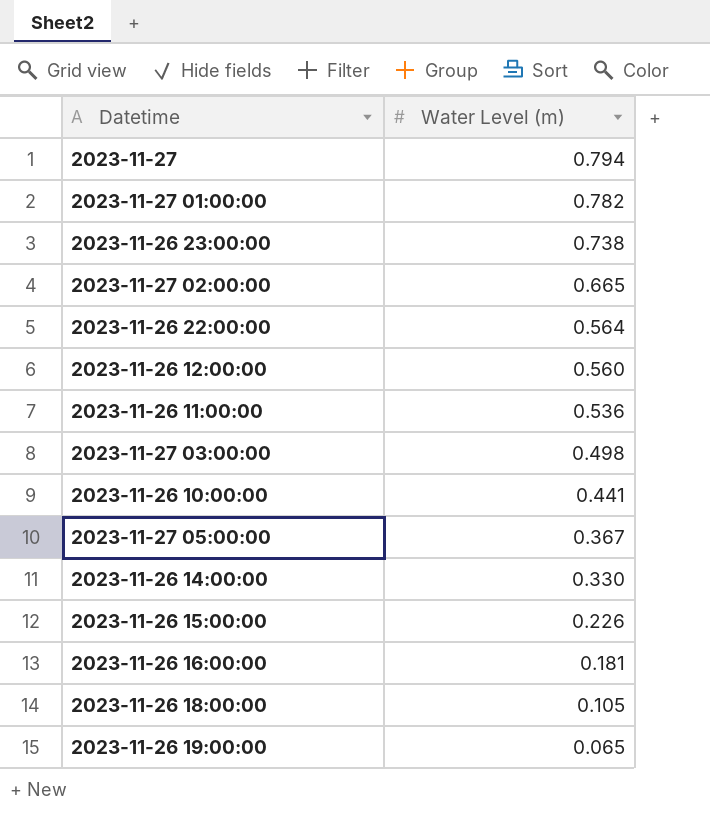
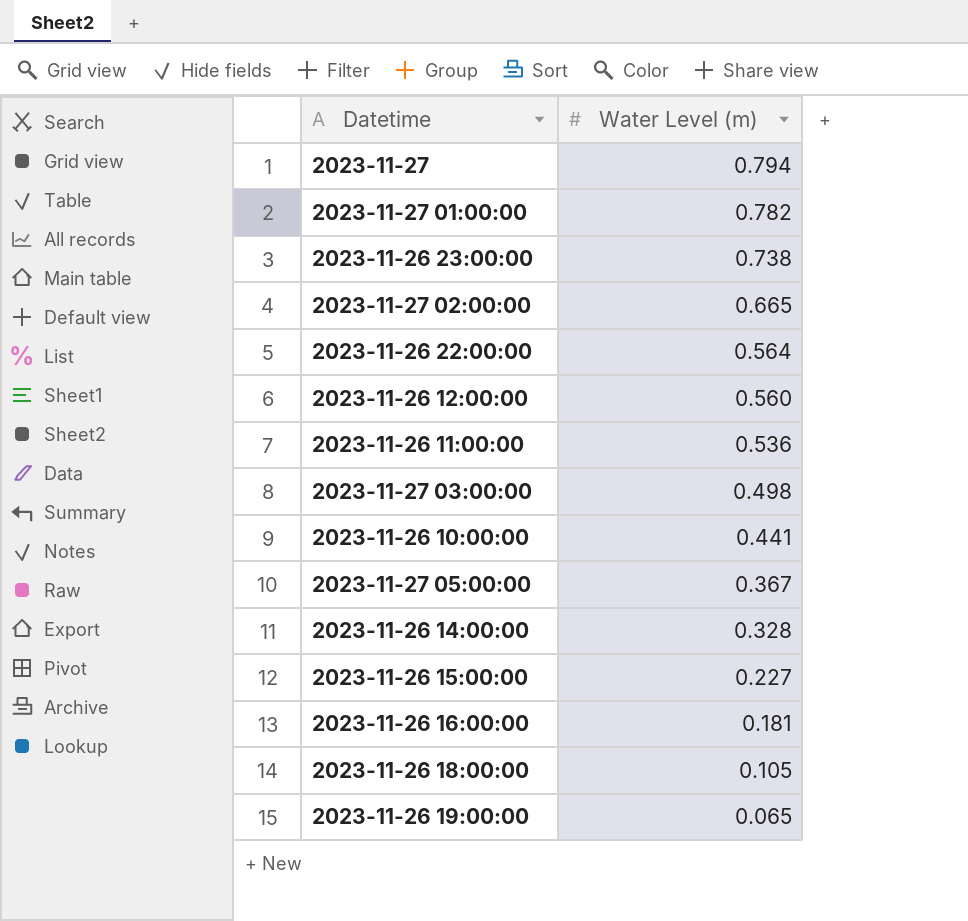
2023-11-26 14:00:00 | Water Level (m): 0.330 -> 0.328
2023-11-26 15:00:00 | Water Level (m): 0.226 -> 0.227

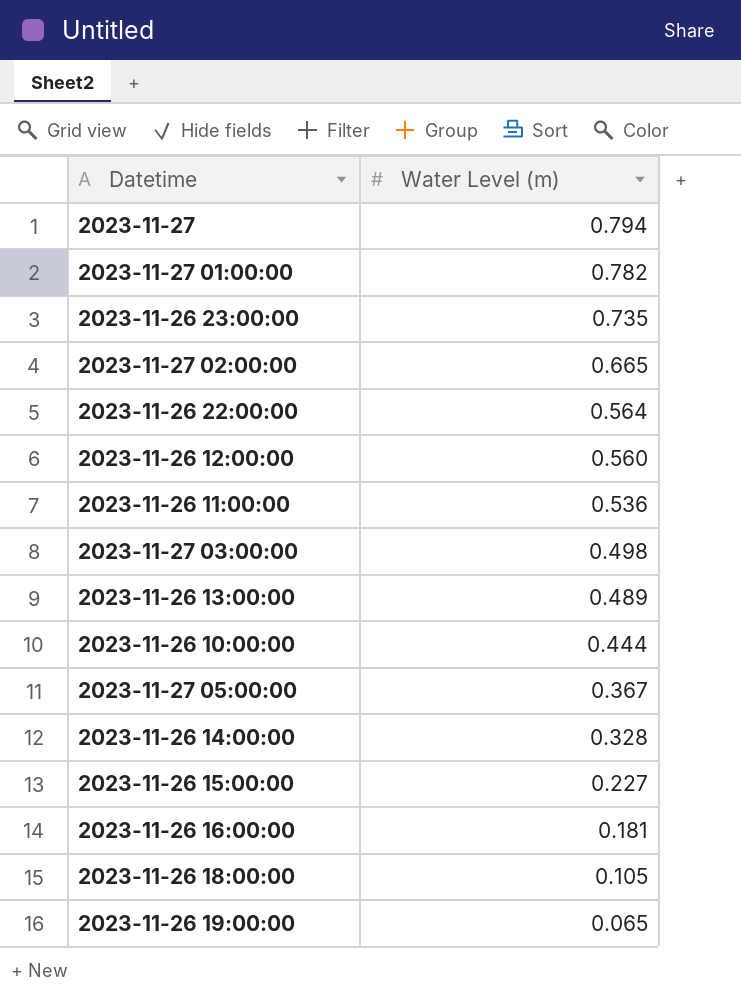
2023-11-26 23:00:00 | Water Level (m): 0.738 -> 0.735
row 2023-11-26 13:00:00: none -> 0.489
2023-11-26 10:00:00 | Water Level (m): 0.441 -> 0.444

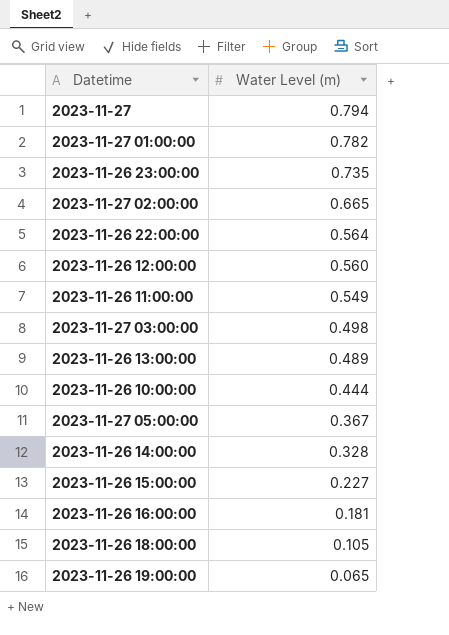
2023-11-26 11:00:00 | Water Level (m): 0.536 -> 0.549

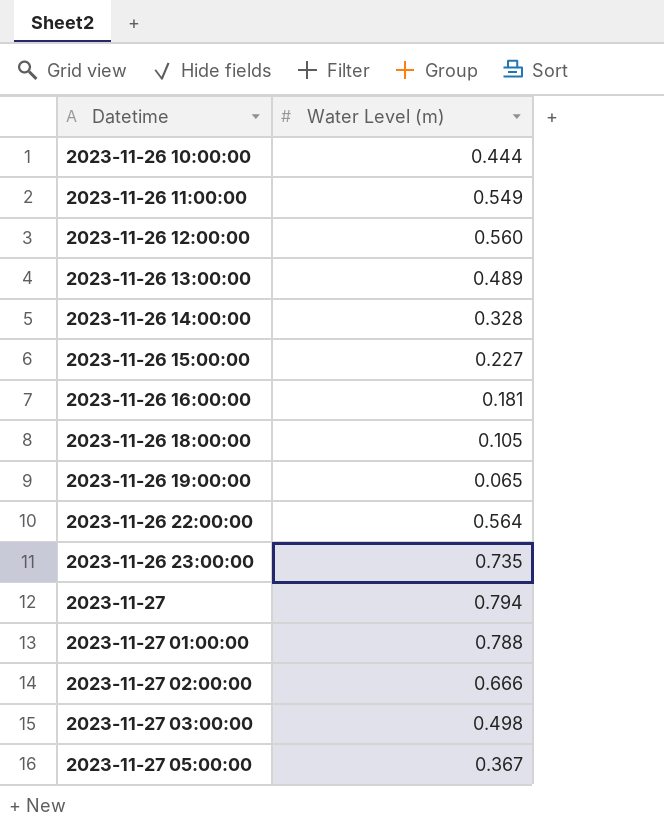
row order: Water Level (m) descending -> Datetime ascending
2023-11-27 01:00:00 | Water Level (m): 0.782 -> 0.788
2023-11-27 02:00:00 | Water Level (m): 0.665 -> 0.666

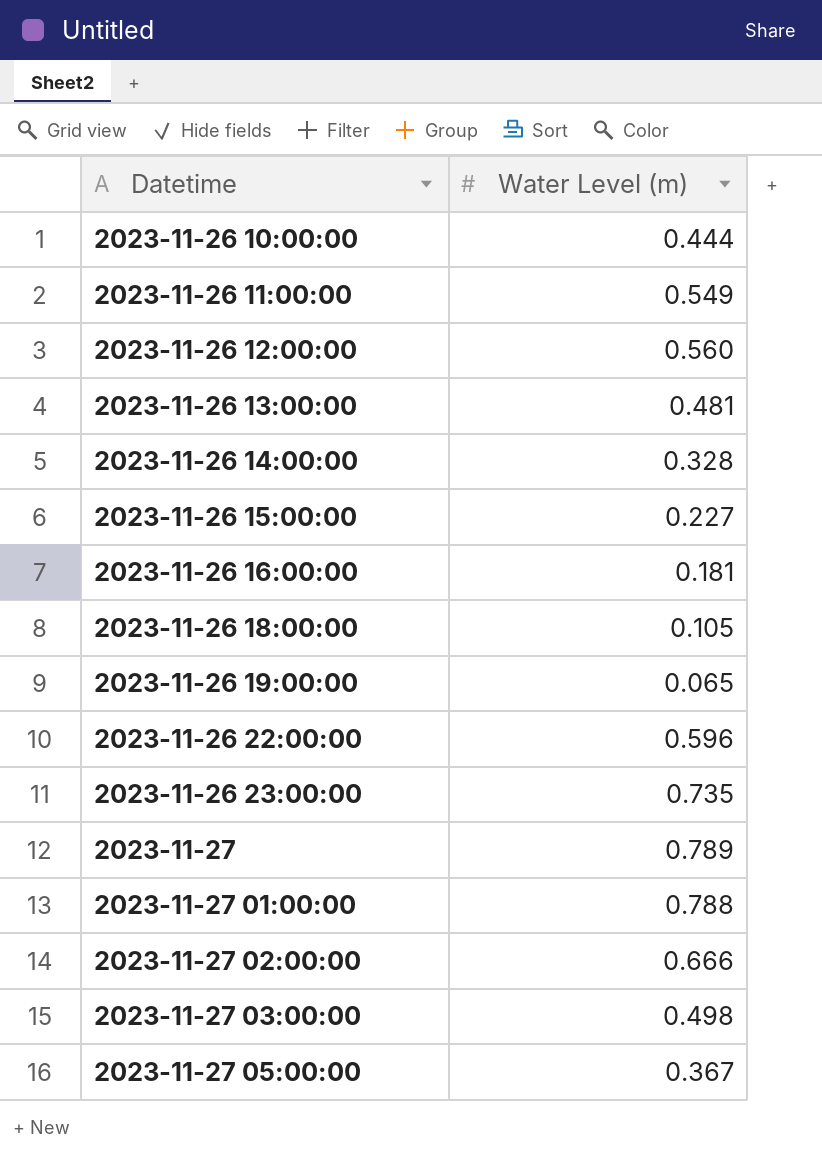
2023-11-26 13:00:00 | Water Level (m): 0.489 -> 0.481
2023-11-26 22:00:00 | Water Level (m): 0.564 -> 0.596
2023-11-27 | Water Level (m): 0.794 -> 0.789

